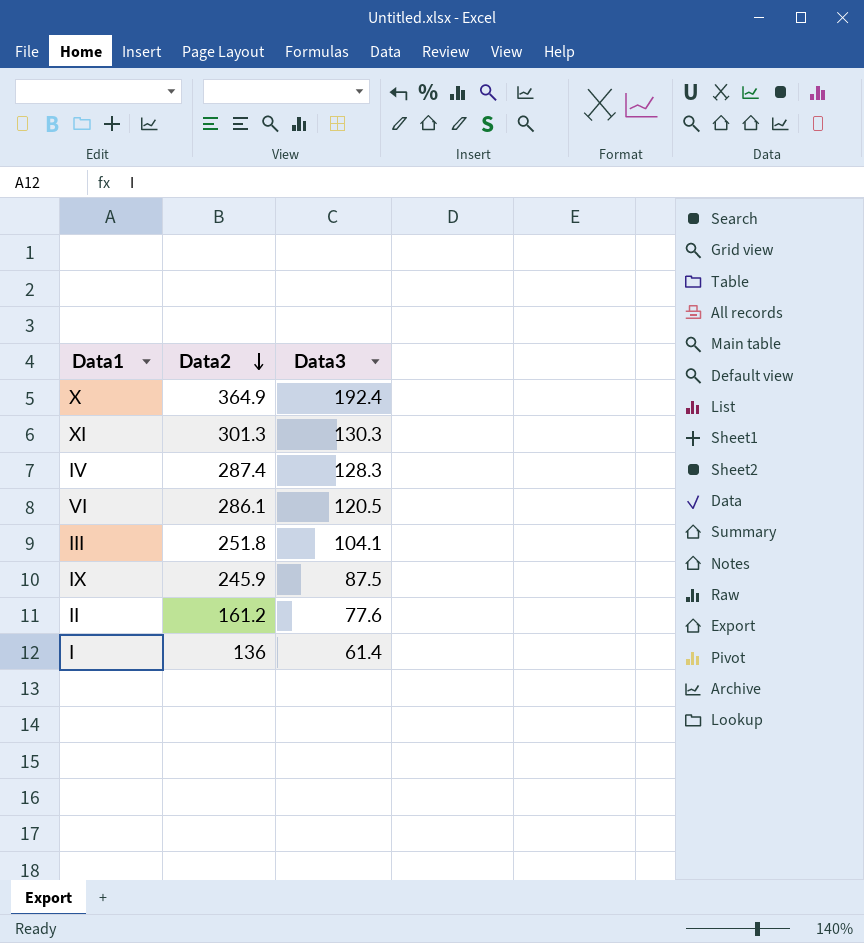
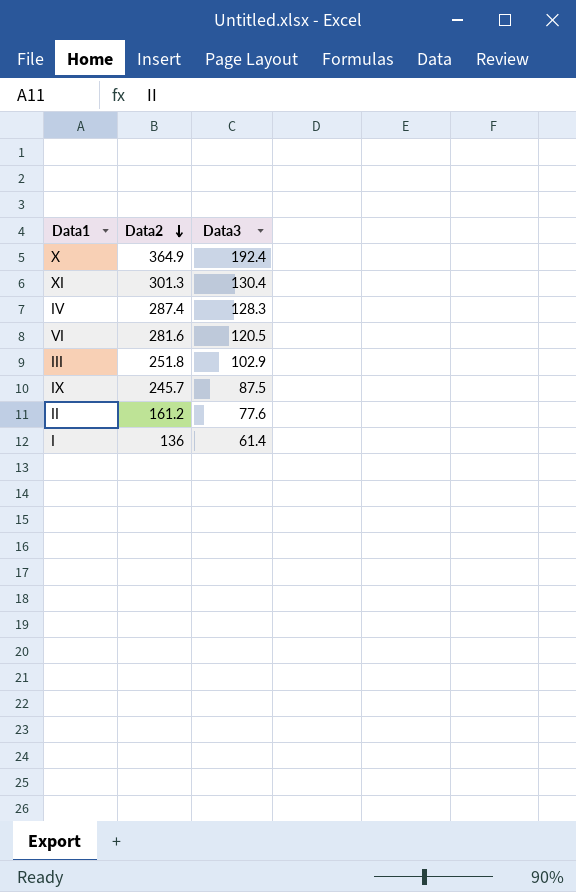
XI | Data3: 130.3 -> 130.4
VI | Data2: 286.1 -> 281.6
III | Data3: 104.1 -> 102.9
IX | Data2: 245.9 -> 245.7

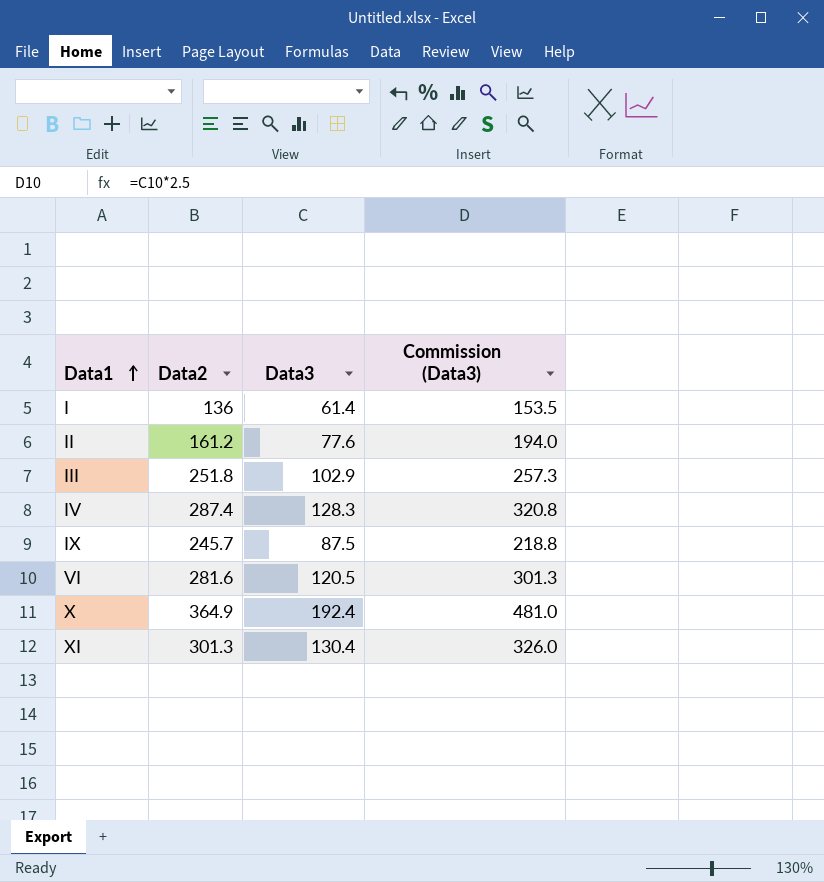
row order: Data2 descending -> Data1 ascending
column Commission (Data3) | formula: none -> [Data3] * 2.5

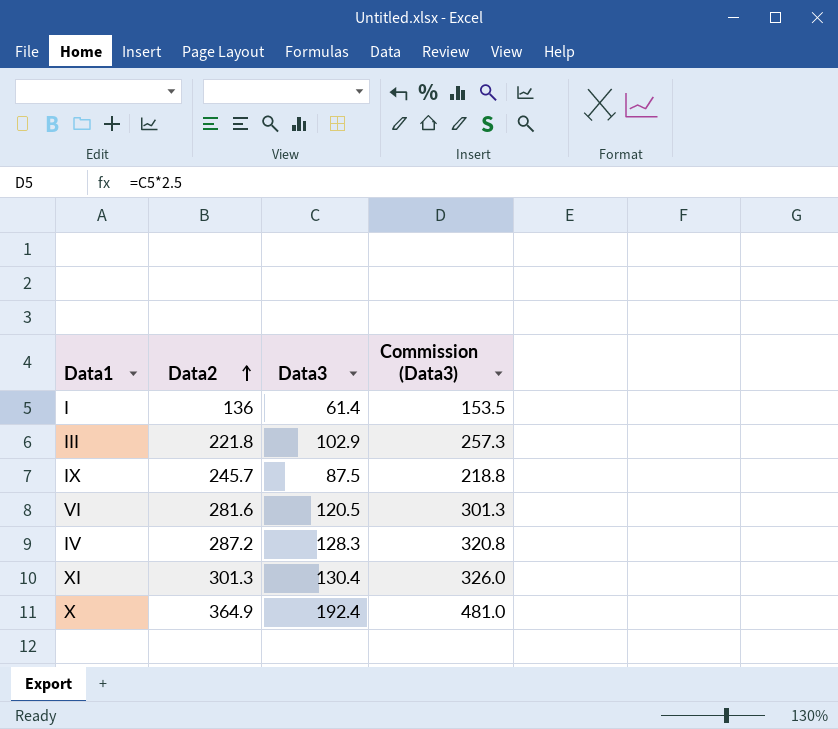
row order: Data1 ascending -> Data2 ascending
row II: 161.2 | 77.6 | 194.0 -> none
III | Data2: 251.8 -> 221.8
IV | Data2: 287.4 -> 287.2

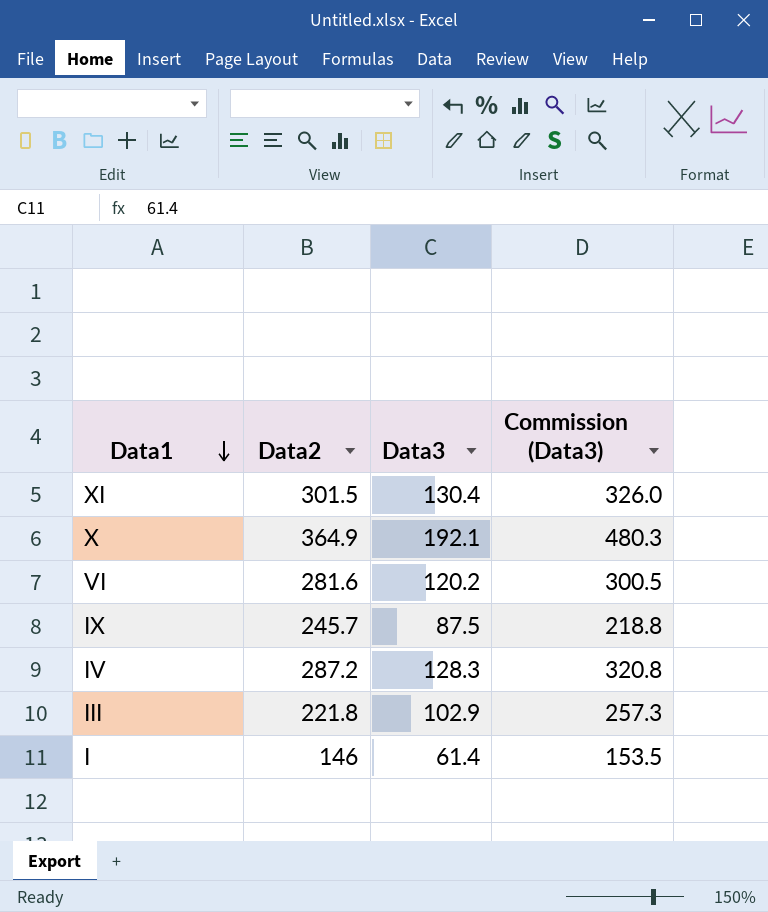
row order: Data2 ascending -> Data1 descending
XI | Data2: 301.3 -> 301.5
X | Data3: 192.4 -> 192.1
X | Commission (Data3): 481.0 -> 480.3
VI | Data3: 120.5 -> 120.2
VI | Commission (Data3): 301.3 -> 300.5
I | Data2: 136 -> 146

